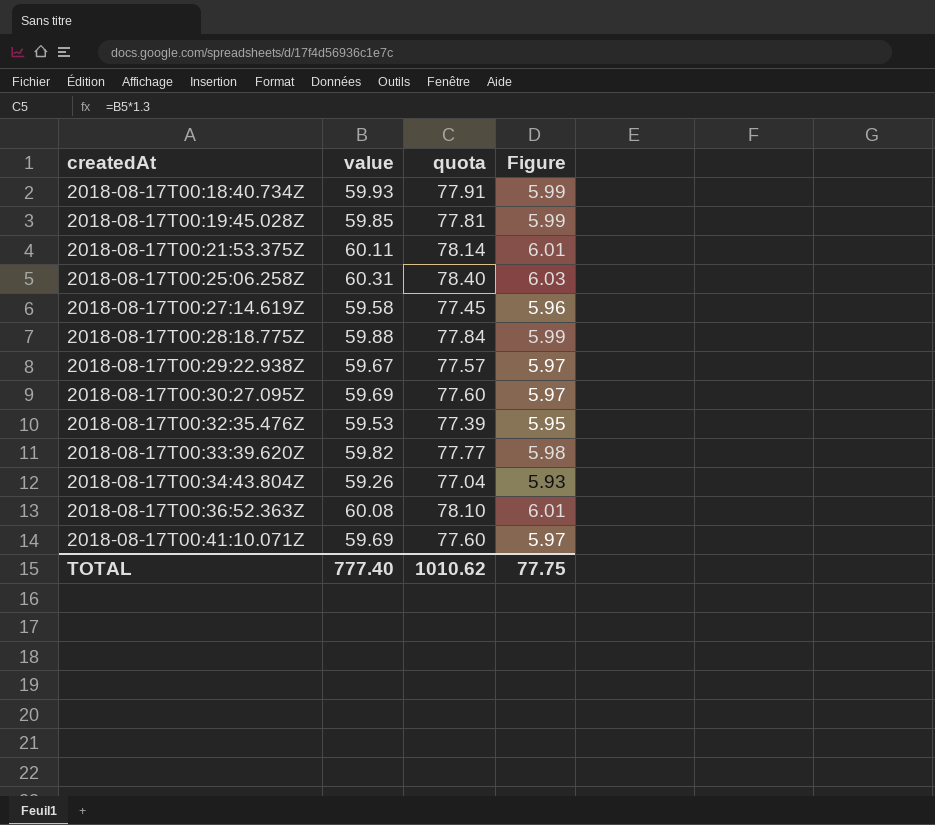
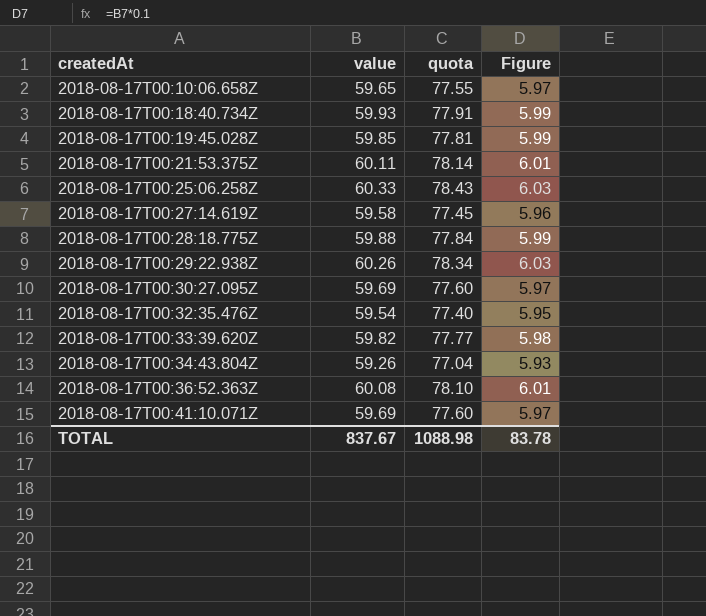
row 2018-08-17T00:10:06.658Z: none -> 59.65 | 77.55 | 5.97
2018-08-17T00:25:06.258Z | value: 60.31 -> 60.33
2018-08-17T00:25:06.258Z | quota: 78.40 -> 78.43
2018-08-17T00:29:22.938Z | value: 59.67 -> 60.26
2018-08-17T00:29:22.938Z | quota: 77.57 -> 78.34
2018-08-17T00:29:22.938Z | Figure: 5.97 -> 6.03
2018-08-17T00:32:35.476Z | value: 59.53 -> 59.54
2018-08-17T00:32:35.476Z | quota: 77.39 -> 77.40
TOTAL | value: 777.40 -> 837.67
TOTAL | quota: 1010.62 -> 1088.98
TOTAL | Figure: 77.75 -> 83.78

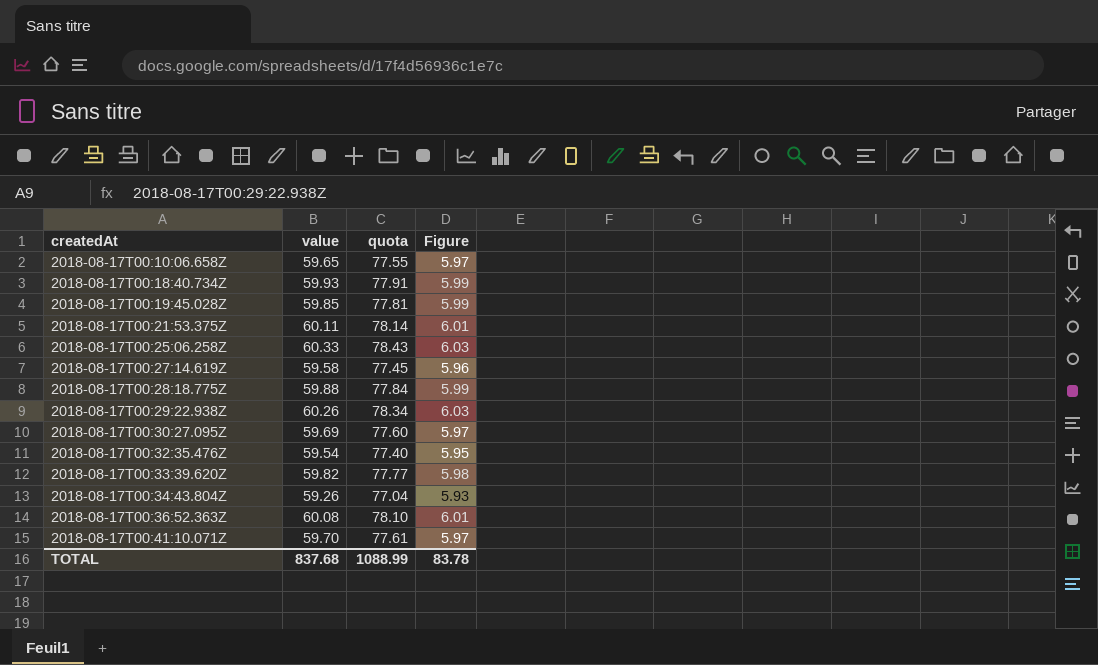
2018-08-17T00:41:10.071Z | value: 59.69 -> 59.70
2018-08-17T00:41:10.071Z | quota: 77.60 -> 77.61
TOTAL | value: 837.67 -> 837.68
TOTAL | quota: 1088.98 -> 1088.99

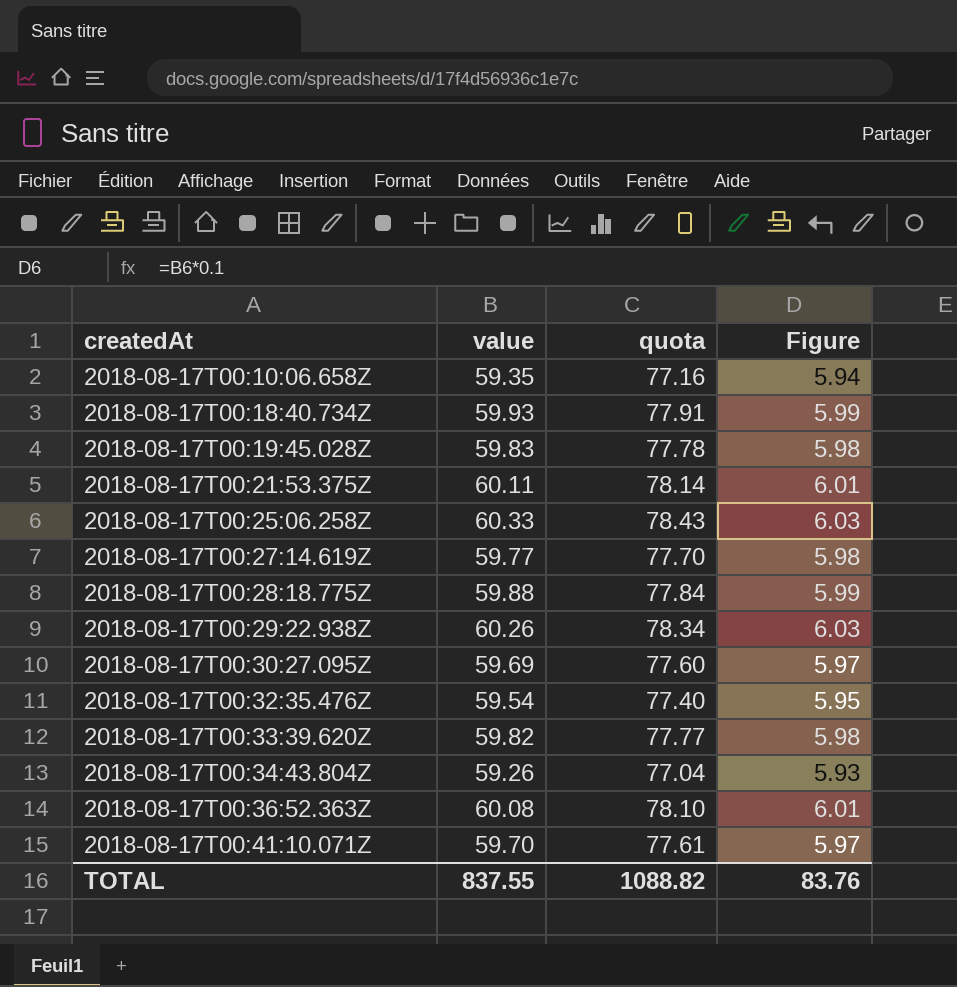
2018-08-17T00:10:06.658Z | value: 59.65 -> 59.35
2018-08-17T00:10:06.658Z | quota: 77.55 -> 77.16
2018-08-17T00:10:06.658Z | Figure: 5.97 -> 5.94
2018-08-17T00:19:45.028Z | value: 59.85 -> 59.83
2018-08-17T00:19:45.028Z | quota: 77.81 -> 77.78
2018-08-17T00:19:45.028Z | Figure: 5.99 -> 5.98
2018-08-17T00:27:14.619Z | value: 59.58 -> 59.77
2018-08-17T00:27:14.619Z | quota: 77.45 -> 77.70
2018-08-17T00:27:14.619Z | Figure: 5.96 -> 5.98
TOTAL | value: 837.68 -> 837.55
TOTAL | quota: 1088.99 -> 1088.82
TOTAL | Figure: 83.78 -> 83.76

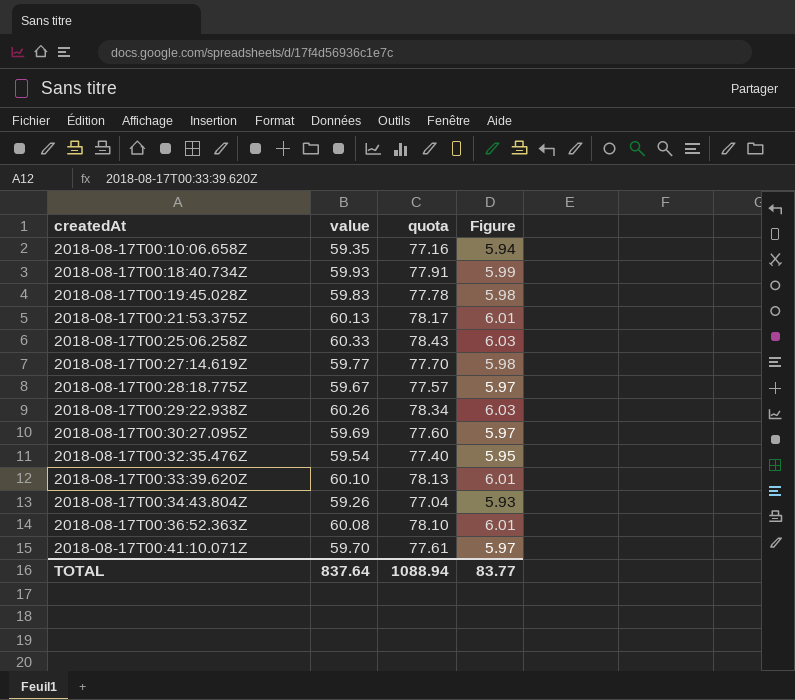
2018-08-17T00:21:53.375Z | value: 60.11 -> 60.13
2018-08-17T00:21:53.375Z | quota: 78.14 -> 78.17
2018-08-17T00:28:18.775Z | value: 59.88 -> 59.67
2018-08-17T00:28:18.775Z | quota: 77.84 -> 77.57
2018-08-17T00:28:18.775Z | Figure: 5.99 -> 5.97
2018-08-17T00:33:39.620Z | value: 59.82 -> 60.10
2018-08-17T00:33:39.620Z | quota: 77.77 -> 78.13
2018-08-17T00:33:39.620Z | Figure: 5.98 -> 6.01
TOTAL | value: 837.55 -> 837.64
TOTAL | quota: 1088.82 -> 1088.94
TOTAL | Figure: 83.76 -> 83.77

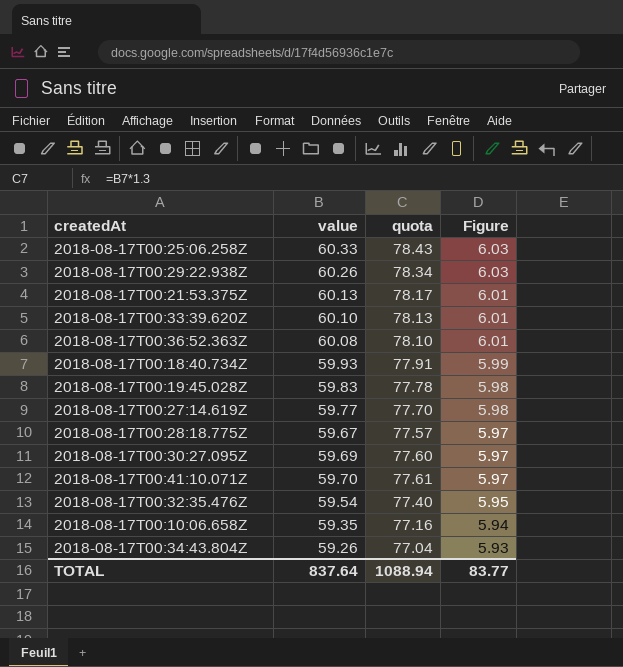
row order: createdAt ascending -> Figure descending

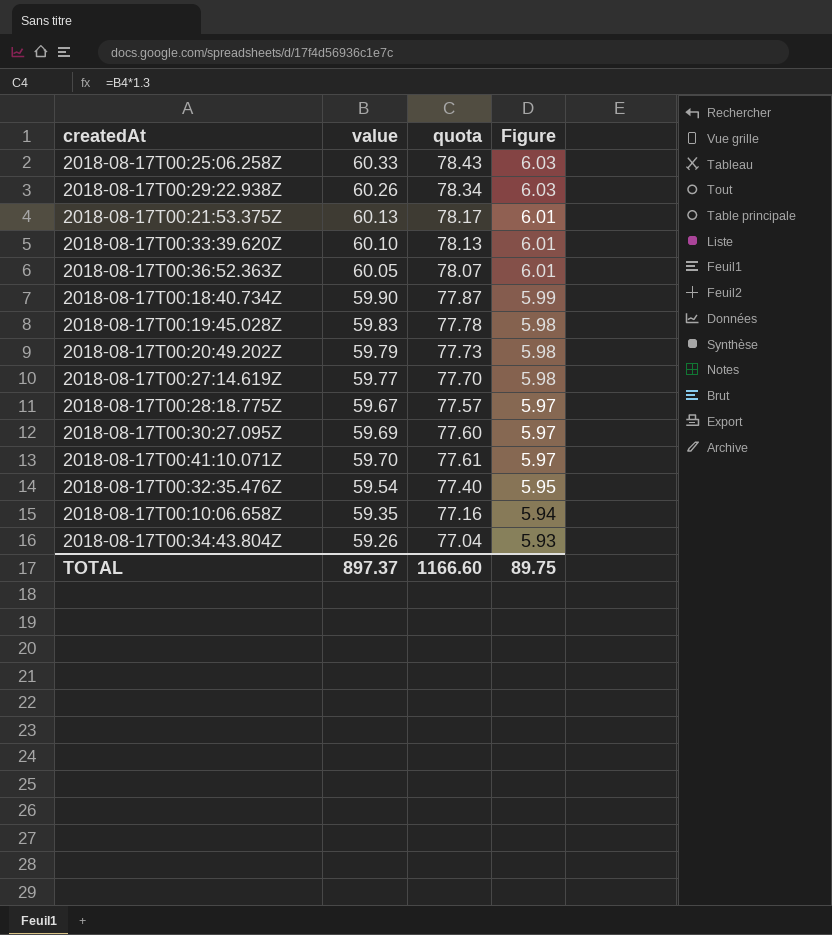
2018-08-17T00:36:52.363Z | value: 60.08 -> 60.05
2018-08-17T00:36:52.363Z | quota: 78.10 -> 78.07
2018-08-17T00:18:40.734Z | value: 59.93 -> 59.90
2018-08-17T00:18:40.734Z | quota: 77.91 -> 77.87
row 2018-08-17T00:20:49.202Z: none -> 59.79 | 77.73 | 5.98
TOTAL | value: 837.64 -> 897.37
TOTAL | quota: 1088.94 -> 1166.60
TOTAL | Figure: 83.77 -> 89.75

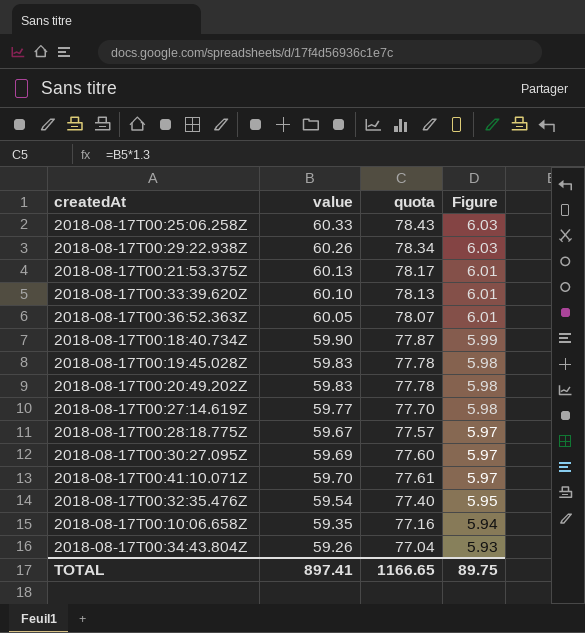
2018-08-17T00:20:49.202Z | value: 59.79 -> 59.83
2018-08-17T00:20:49.202Z | quota: 77.73 -> 77.78
TOTAL | value: 897.37 -> 897.41
TOTAL | quota: 1166.60 -> 1166.65

